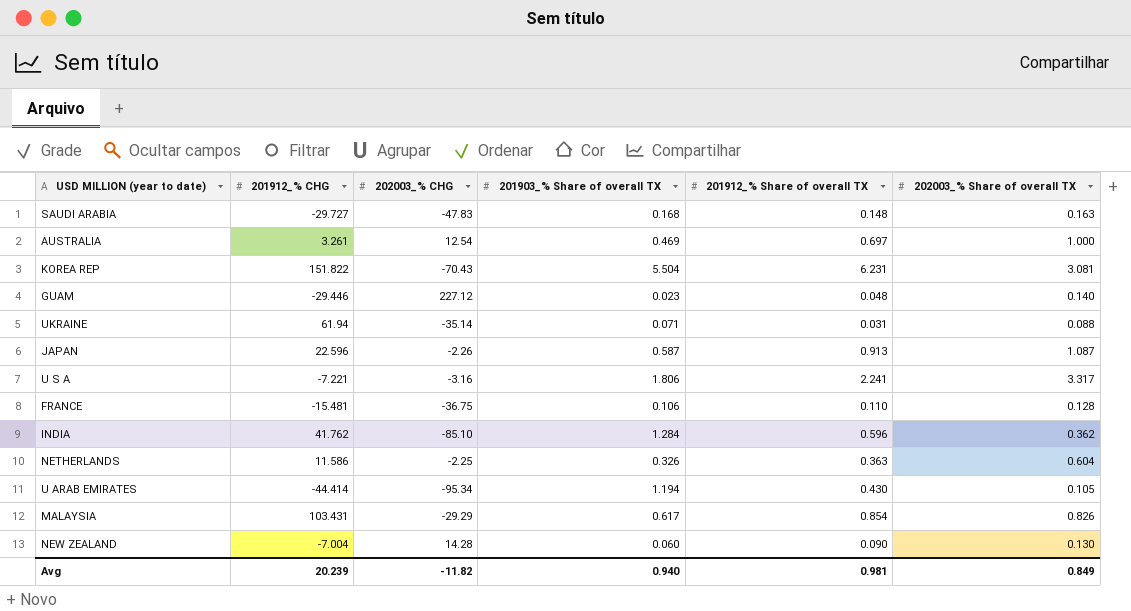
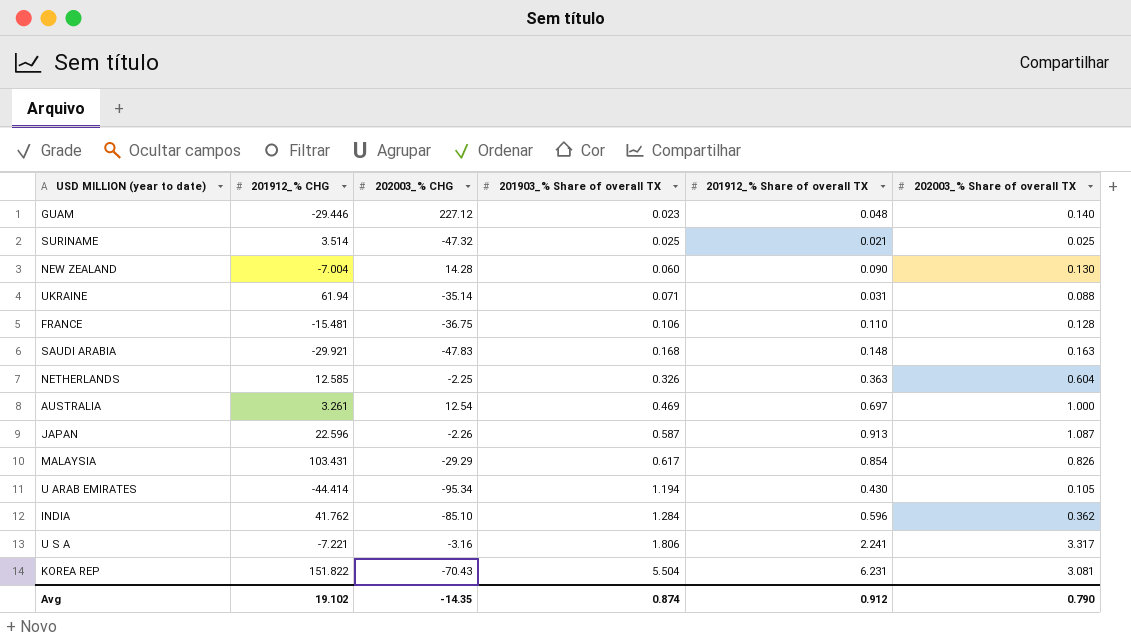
row order: none -> 201903_% Share of overall TX ascending
row SURINAME: none -> 3.514 | -47.32 | 0.025 | 0.021 | 0.025
SAUDI ARABIA | 201912_% CHG: -29.727 -> -29.921
NETHERLANDS | 201912_% CHG: 11.586 -> 12.585
Avg | 201912_% CHG: 20.239 -> 19.102
Avg | 202003_% CHG: -11.82 -> -14.35
Avg | 201903_% Share of overall TX: 0.940 -> 0.874
Avg | 201912_% Share of overall TX: 0.981 -> 0.912
Avg | 202003_% Share of overall TX: 0.849 -> 0.790

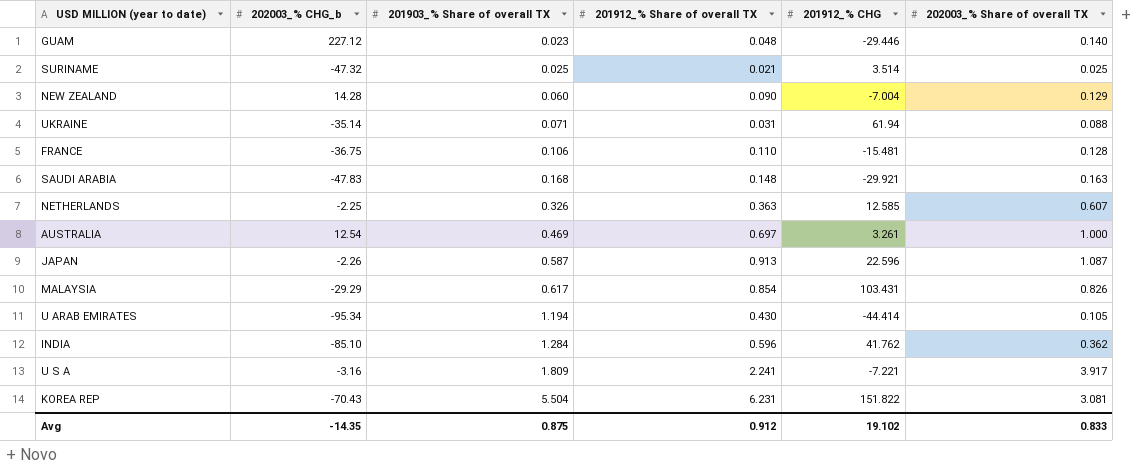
column name: 202003_% CHG -> 202003_% CHG_b
column 201912_% CHG | position: 2 -> 5
NEW ZEALAND | 202003_% Share of overall TX: 0.130 -> 0.129
NETHERLANDS | 202003_% Share of overall TX: 0.604 -> 0.607
U S A | 201903_% Share of overall TX: 1.806 -> 1.809
U S A | 202003_% Share of overall TX: 3.317 -> 3.917
Avg | 201903_% Share of overall TX: 0.874 -> 0.875
Avg | 202003_% Share of overall TX: 0.790 -> 0.833

